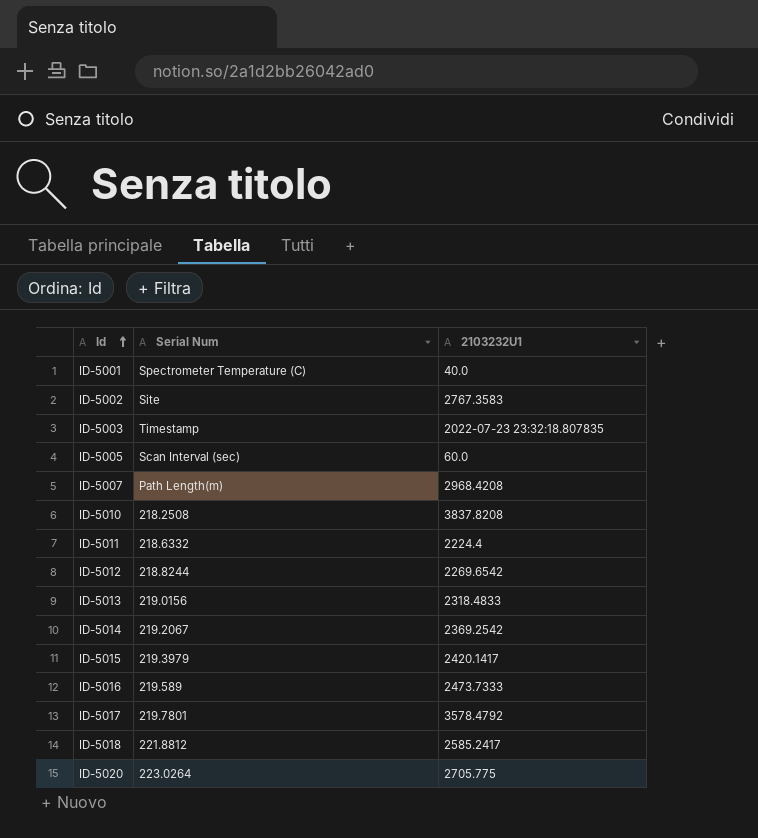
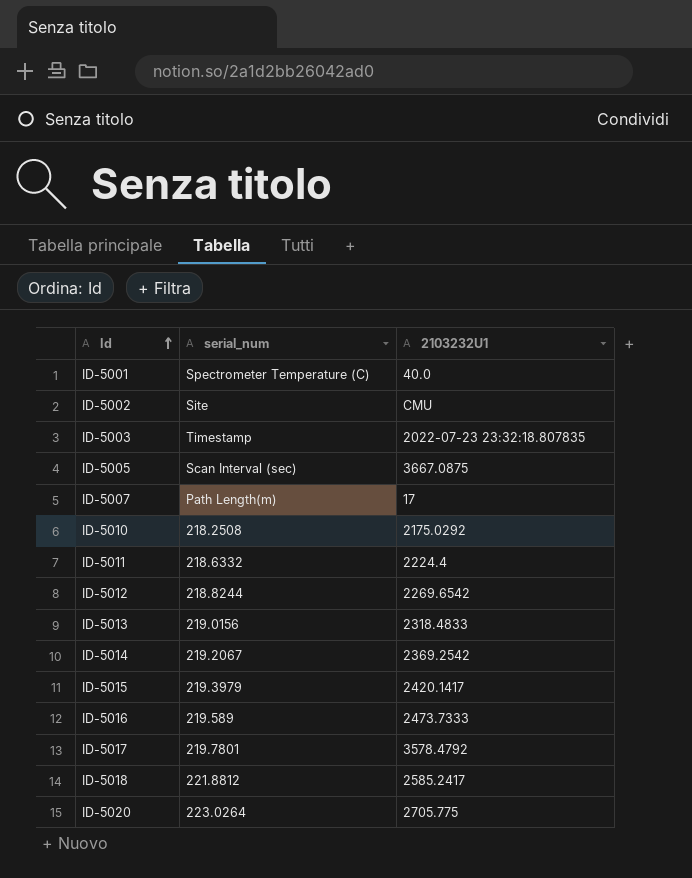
column name: Serial Num -> serial_num
ID-5002 | 2103232U1: 2767.3583 -> CMU
ID-5005 | 2103232U1: 60.0 -> 3667.0875
ID-5007 | 2103232U1: 2968.4208 -> 17
ID-5010 | 2103232U1: 3837.8208 -> 2175.0292

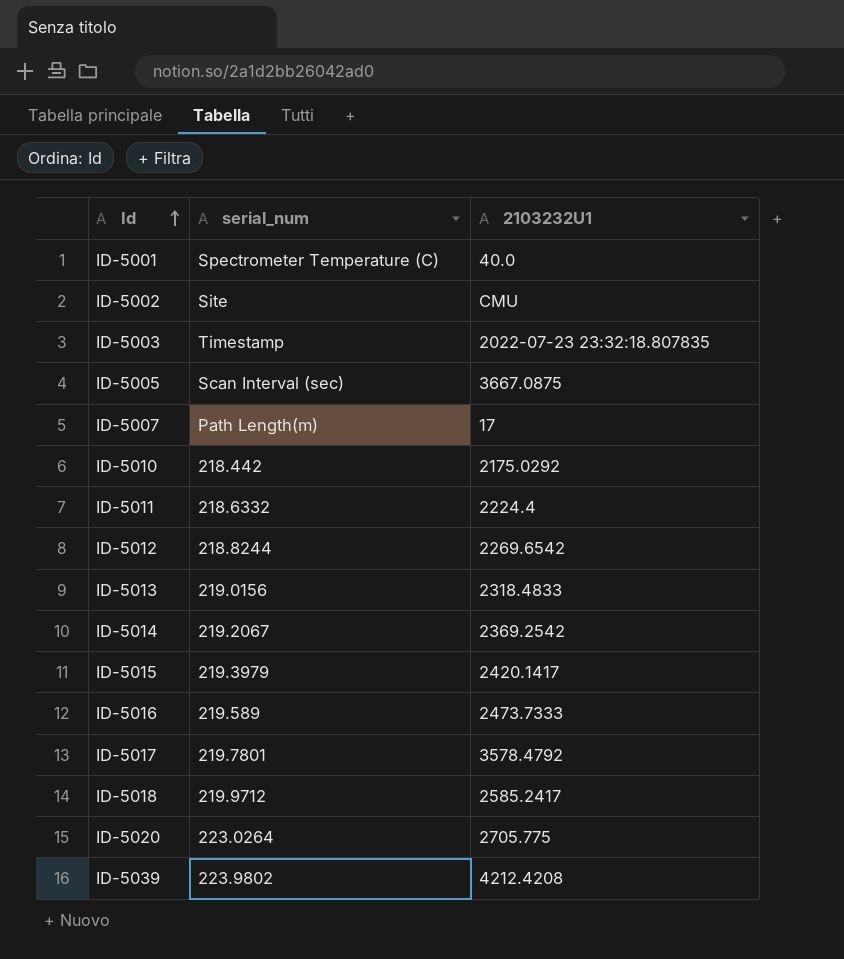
ID-5010 | serial_num: 218.2508 -> 218.442
ID-5018 | serial_num: 221.8812 -> 219.9712
row ID-5039: none -> 223.9802 | 4212.4208

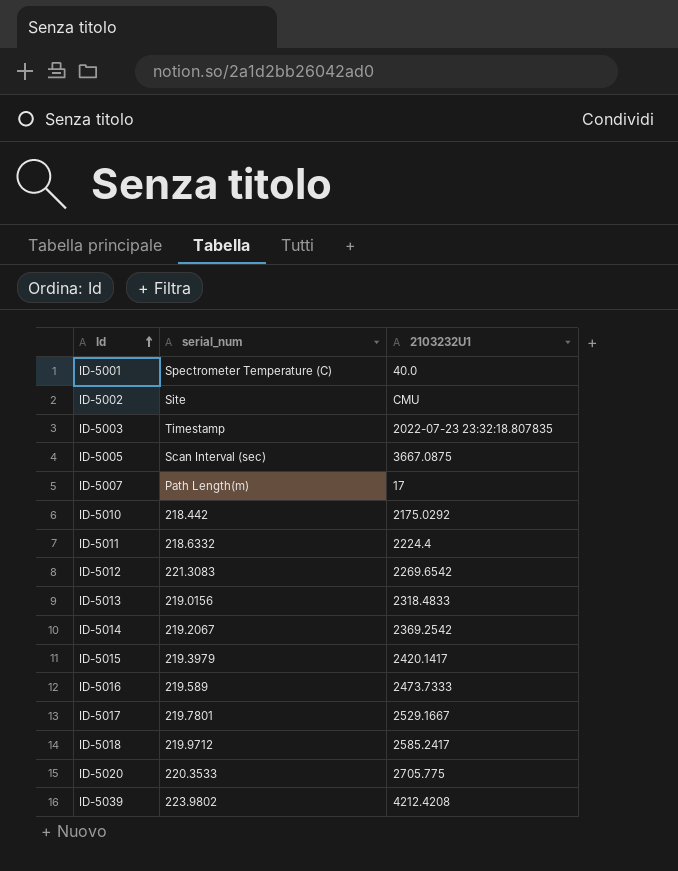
ID-5012 | serial_num: 218.8244 -> 221.3083
ID-5017 | 2103232U1: 3578.4792 -> 2529.1667
ID-5020 | serial_num: 223.0264 -> 220.3533

